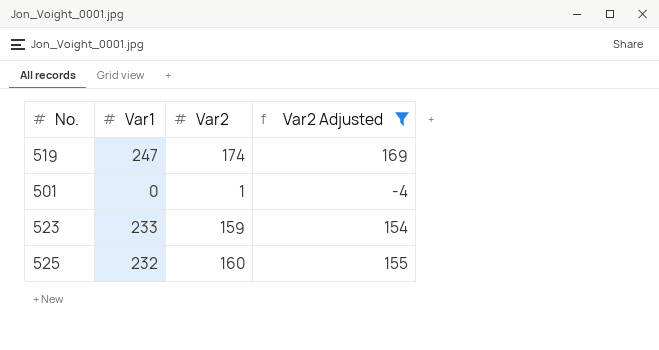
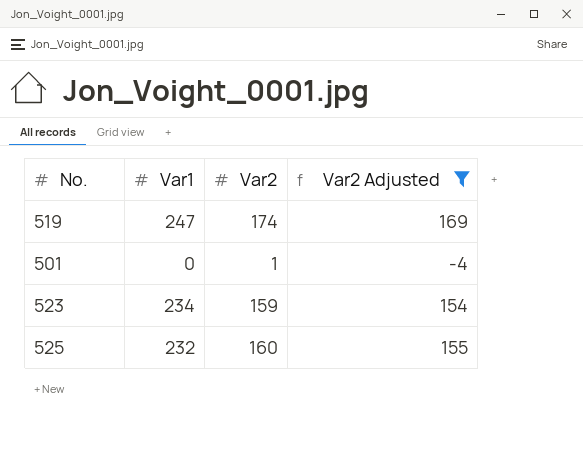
523 | Var1: 233 -> 234

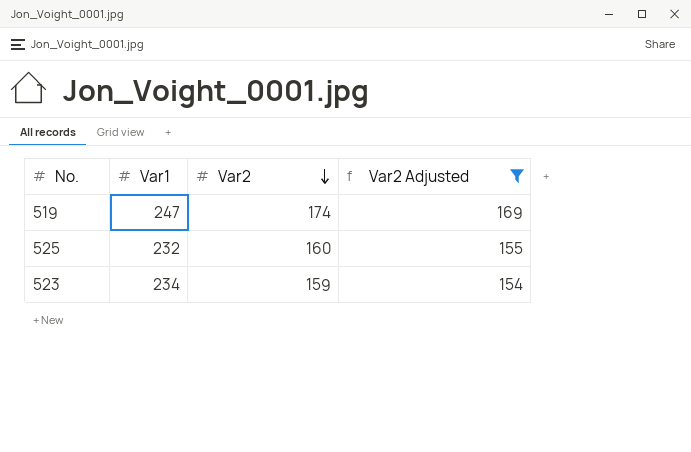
row order: none -> Var2 descending
row 501: 0 | 1 | -4 -> none

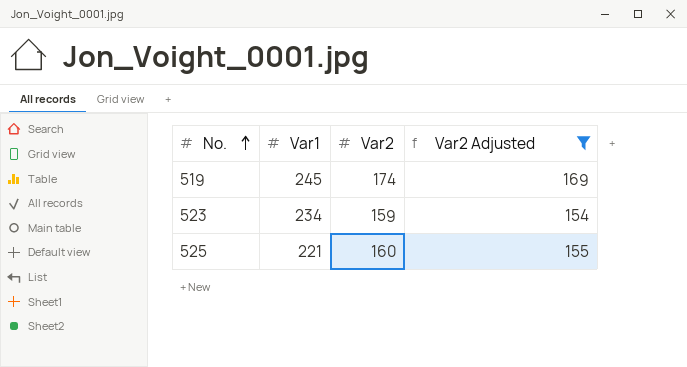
row order: Var2 descending -> No. ascending
519 | Var1: 247 -> 245
525 | Var1: 232 -> 221

